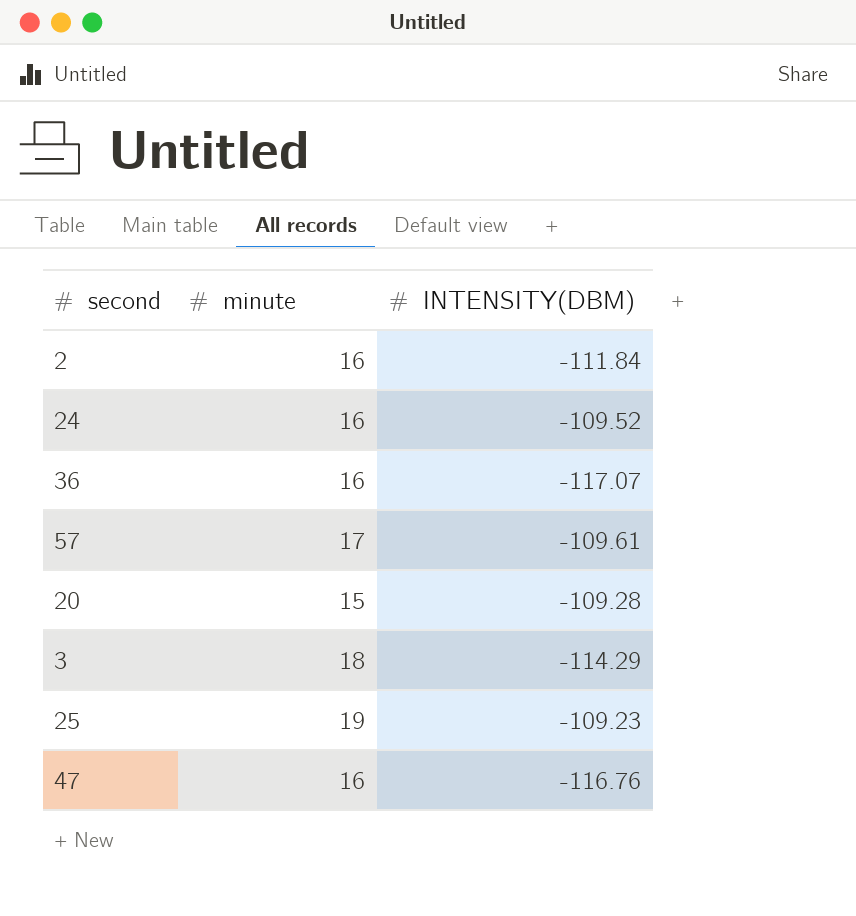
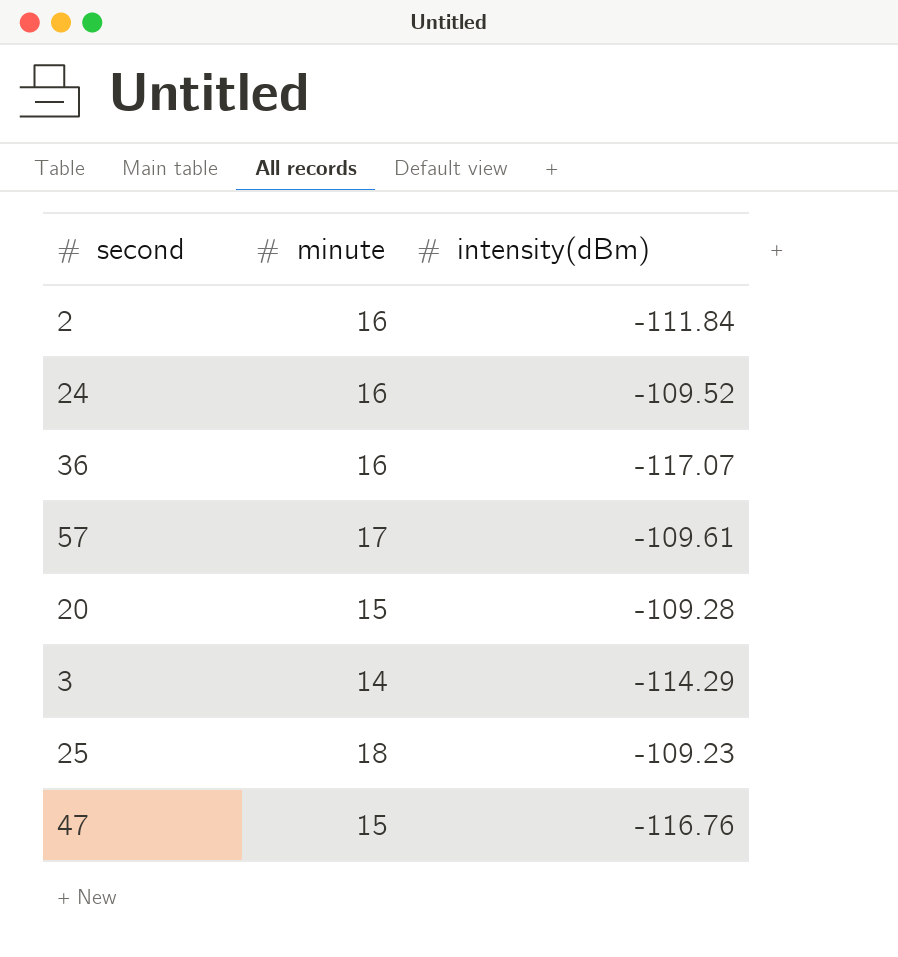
column name: INTENSITY(DBM) -> intensity(dBm)
3 | minute: 18 -> 14
25 | minute: 19 -> 18
47 | minute: 16 -> 15

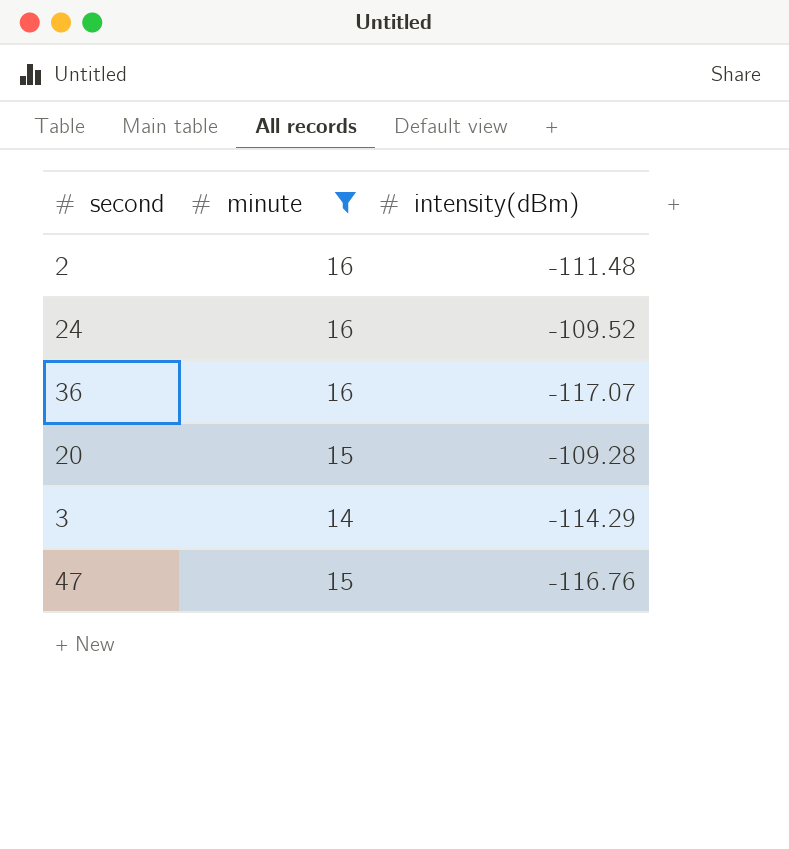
filter: none -> minute <= 16
2 | intensity(dBm): -111.84 -> -111.48

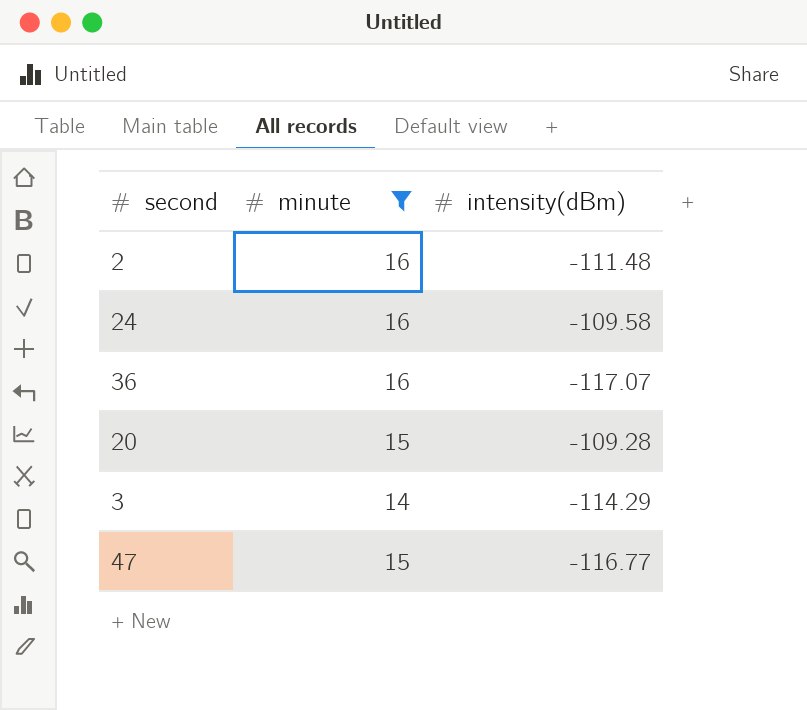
24 | intensity(dBm): -109.52 -> -109.58
47 | intensity(dBm): -116.76 -> -116.77

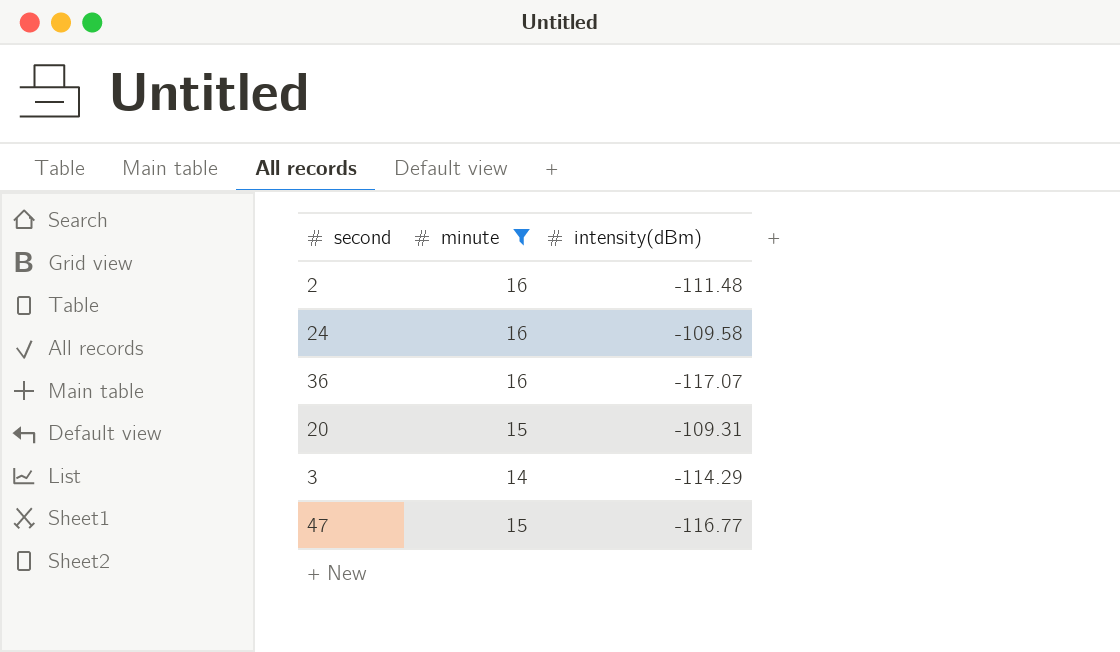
20 | intensity(dBm): -109.28 -> -109.31

